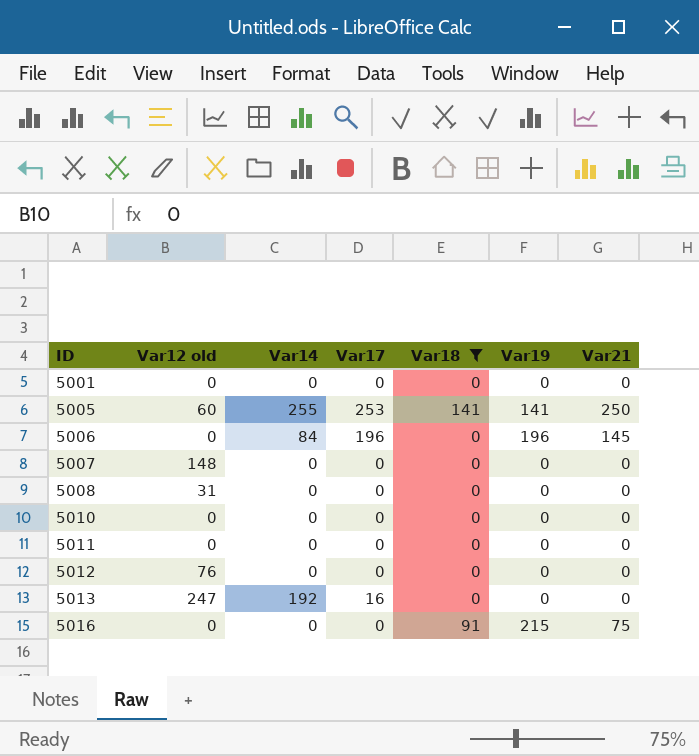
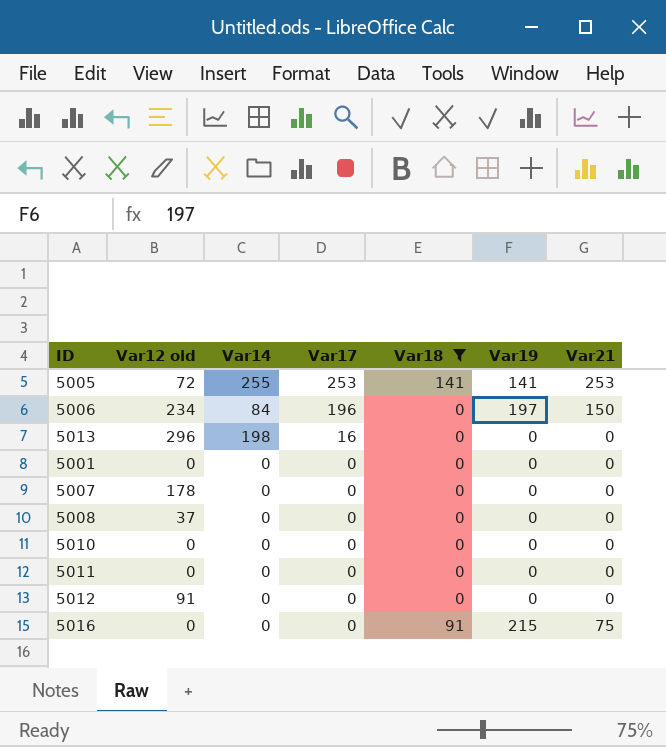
row order: ID ascending -> Var17 descending
5005 | Var12 old: 60 -> 72
5005 | Var21: 250 -> 253
5006 | Var12 old: 0 -> 234
5006 | Var19: 196 -> 197
5006 | Var21: 145 -> 150
5013 | Var12 old: 247 -> 296
5013 | Var14: 192 -> 198
5007 | Var12 old: 148 -> 178
5008 | Var12 old: 31 -> 37
5012 | Var12 old: 76 -> 91

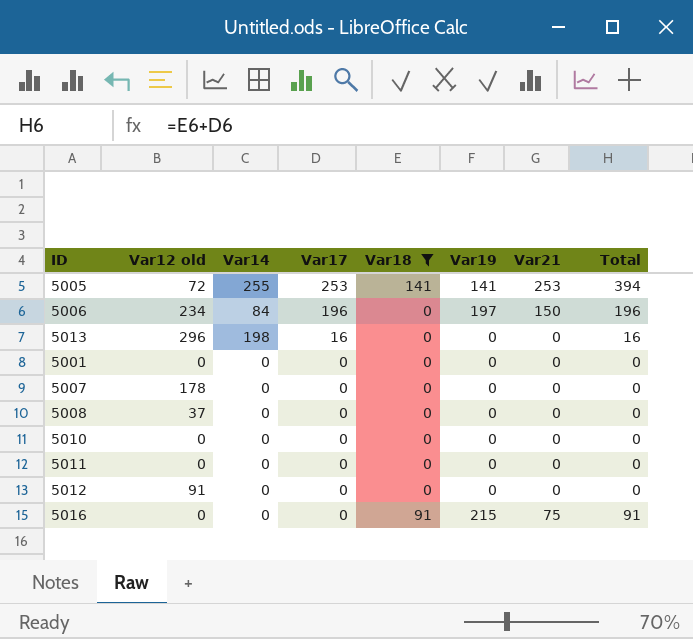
column Total | formula: none -> [Var17] + [Var18]

